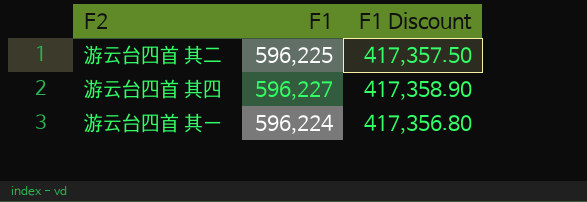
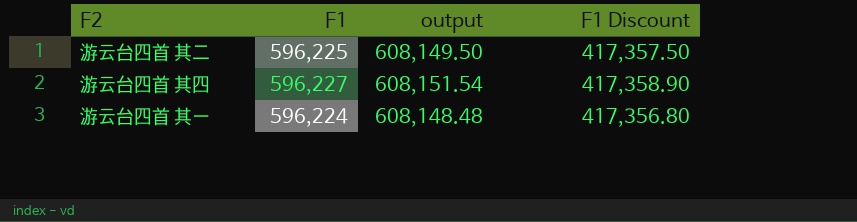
column output | formula: none -> [F1] * 1.02

